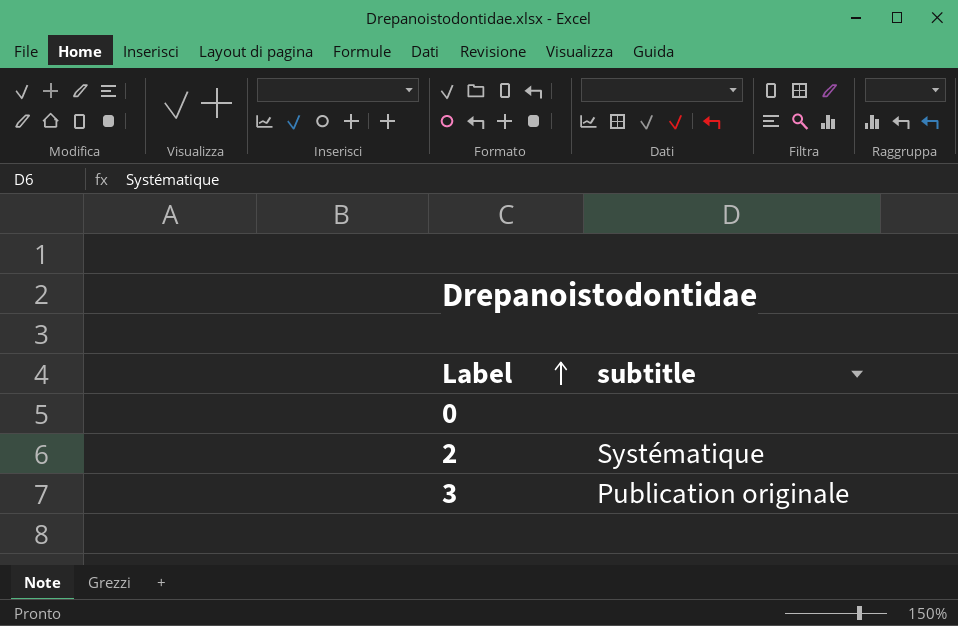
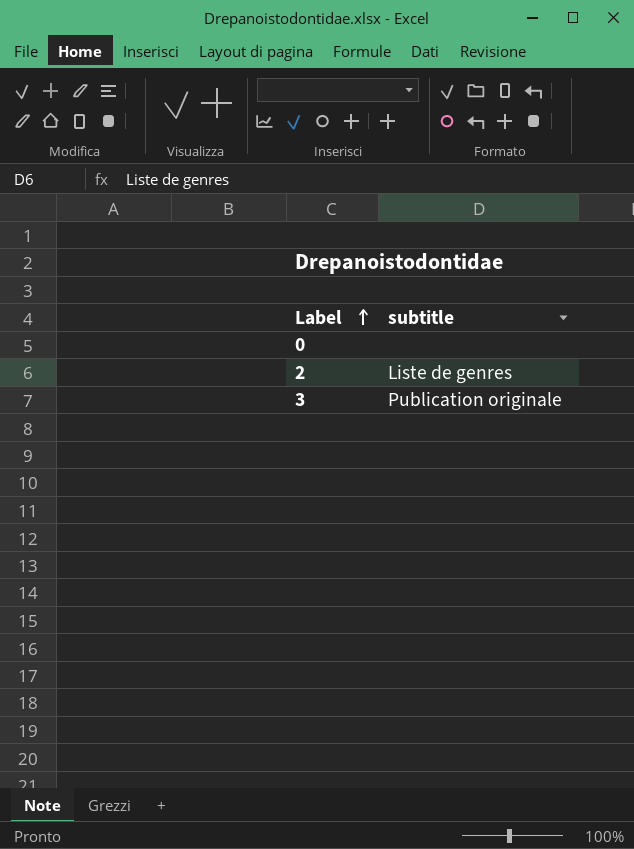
2 | subtitle: Systématique -> Liste de genres

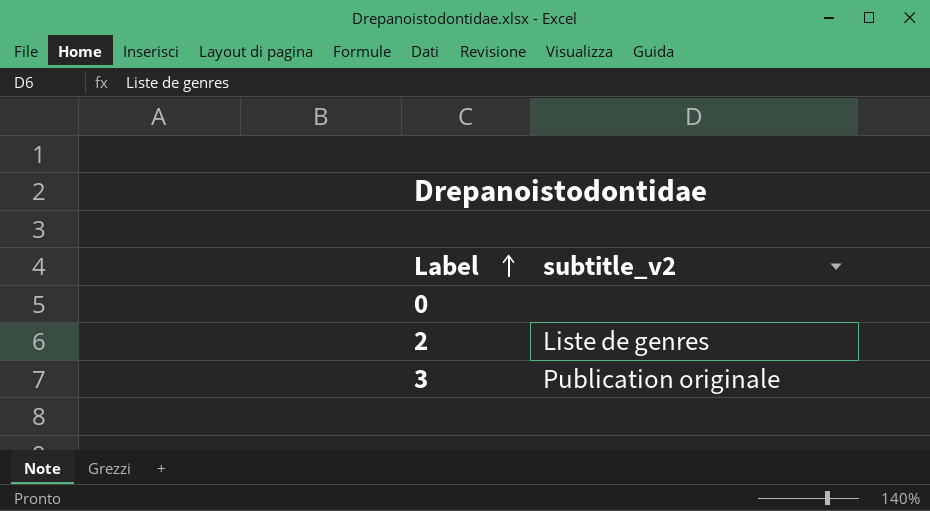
column name: subtitle -> subtitle_v2

